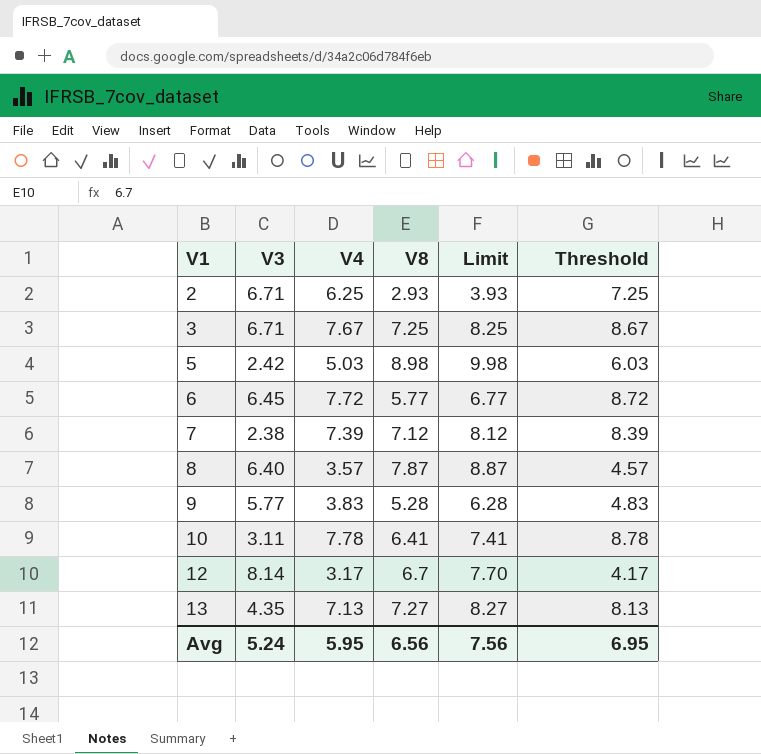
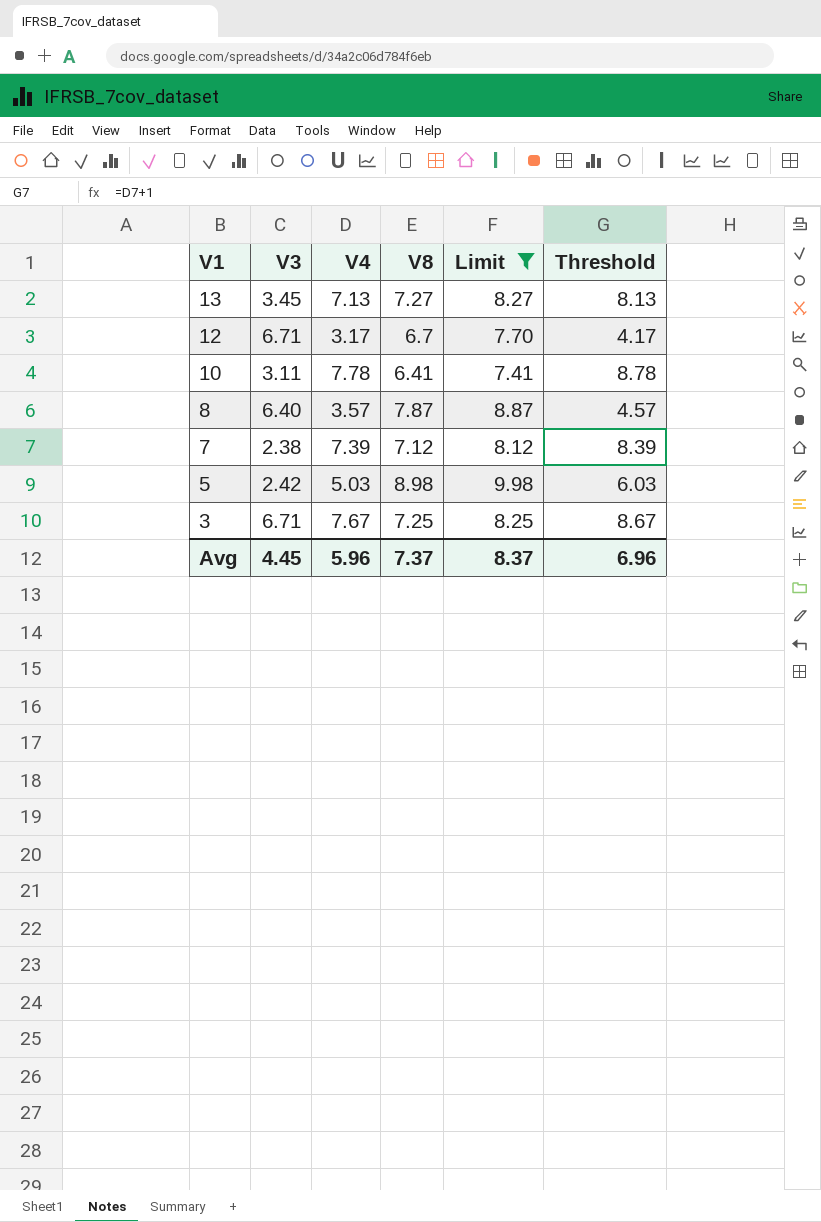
filter: none -> Limit >= 7.41
row order: V1 ascending -> V1 descending
13 | V3: 4.35 -> 3.45
12 | V3: 8.14 -> 6.71
Avg | V3: 5.24 -> 4.45
Avg | V4: 5.95 -> 5.96
Avg | V8: 6.56 -> 7.37
Avg | Limit: 7.56 -> 8.37
Avg | Threshold: 6.95 -> 6.96

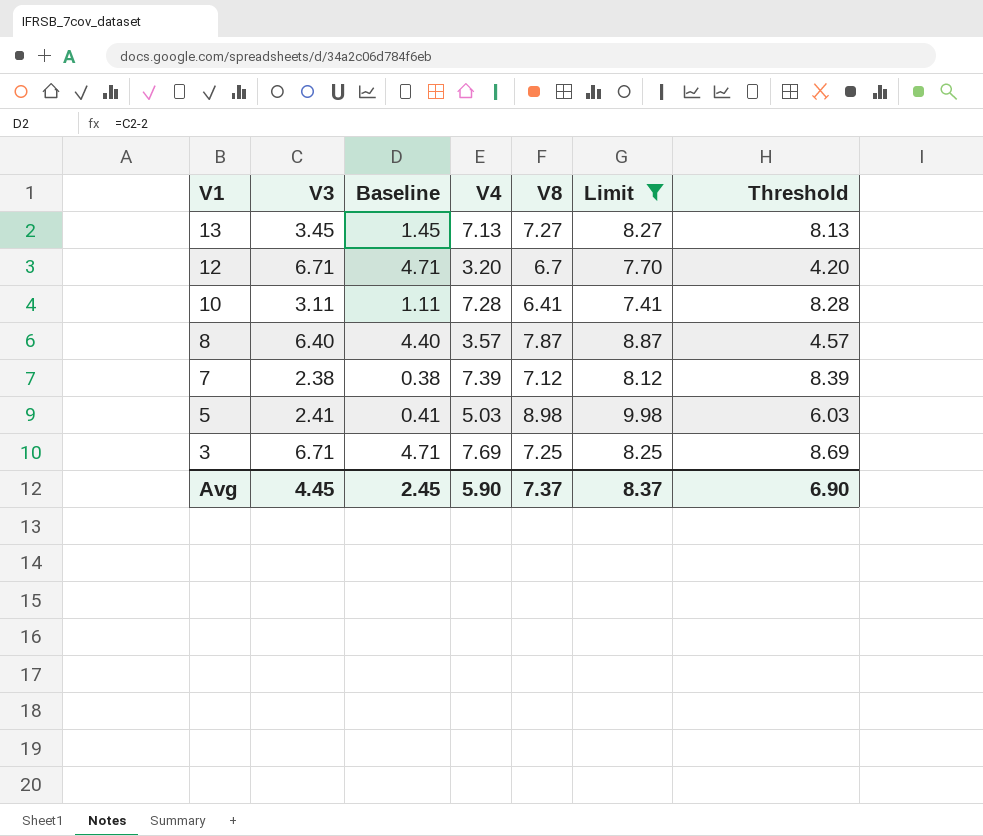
column Baseline | formula: none -> [V3] - 2
12 | V4: 3.17 -> 3.20
12 | Threshold: 4.17 -> 4.20
10 | V4: 7.78 -> 7.28
10 | Threshold: 8.78 -> 8.28
5 | V3: 2.42 -> 2.41
3 | V4: 7.67 -> 7.69
3 | Threshold: 8.67 -> 8.69
Avg | V4: 5.96 -> 5.90
Avg | Threshold: 6.96 -> 6.90

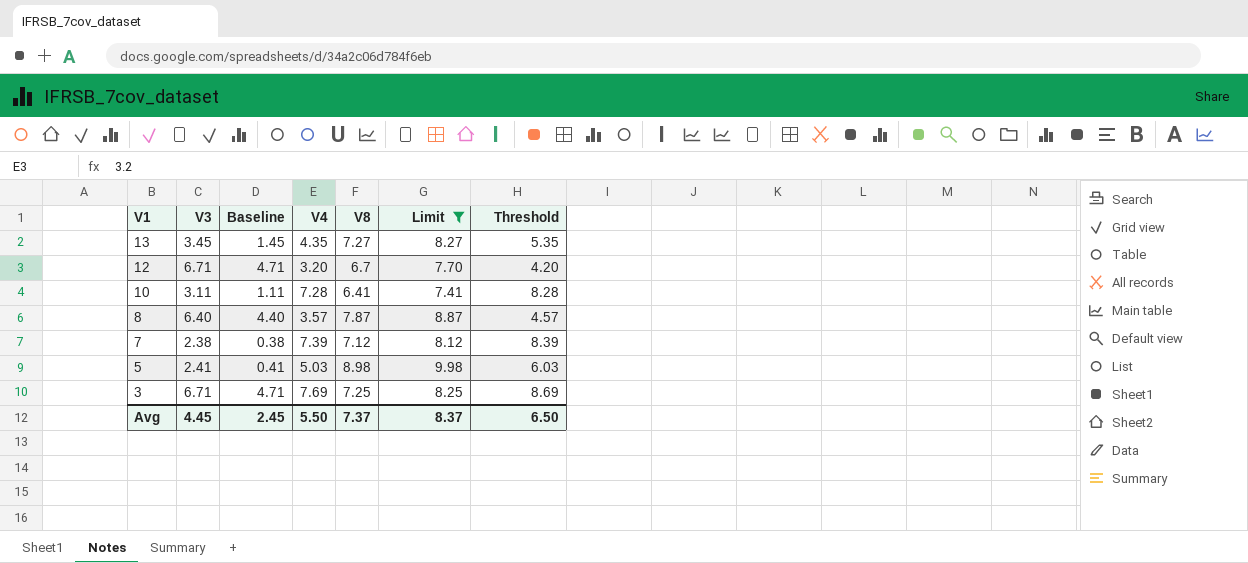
13 | V4: 7.13 -> 4.35
13 | Threshold: 8.13 -> 5.35
Avg | V4: 5.90 -> 5.50
Avg | Threshold: 6.90 -> 6.50

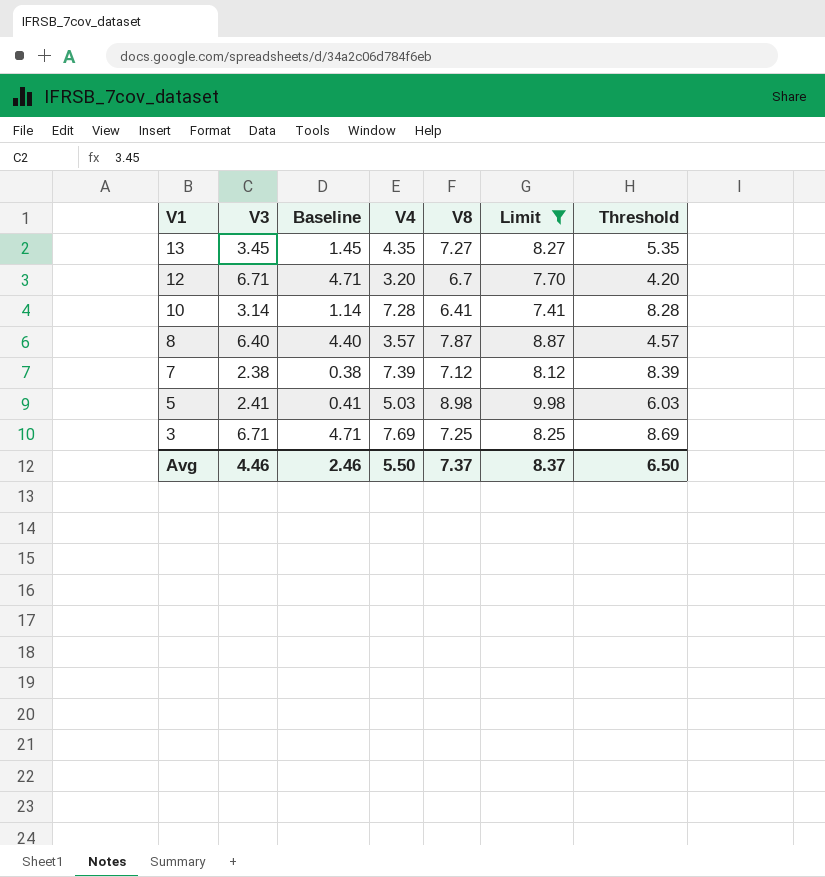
10 | V3: 3.11 -> 3.14
10 | Baseline: 1.11 -> 1.14
Avg | V3: 4.45 -> 4.46
Avg | Baseline: 2.45 -> 2.46

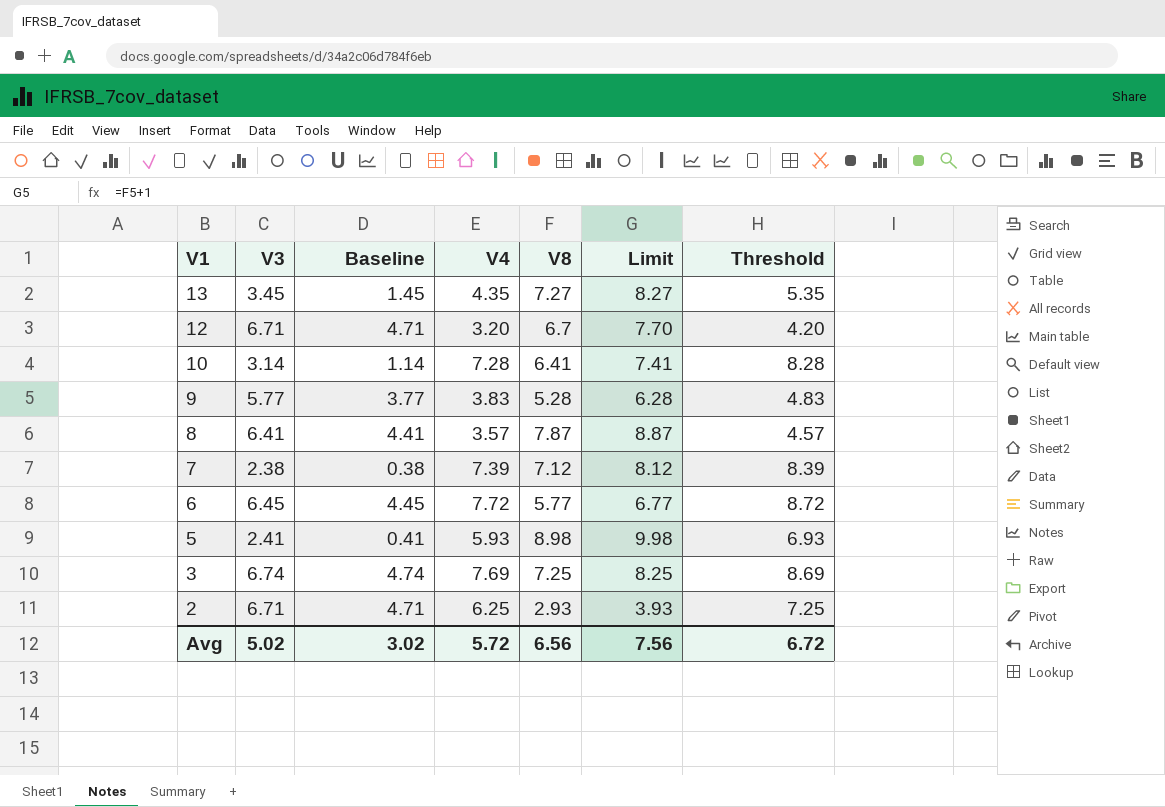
filter: Limit >= 7.41 -> none
8 | V3: 6.40 -> 6.41
8 | Baseline: 4.40 -> 4.41
5 | V4: 5.03 -> 5.93
5 | Threshold: 6.03 -> 6.93
3 | V3: 6.71 -> 6.74
3 | Baseline: 4.71 -> 4.74
Avg | V3: 4.46 -> 5.02
Avg | Baseline: 2.46 -> 3.02
Avg | V4: 5.50 -> 5.72
Avg | V8: 7.37 -> 6.56
Avg | Limit: 8.37 -> 7.56
Avg | Threshold: 6.50 -> 6.72

